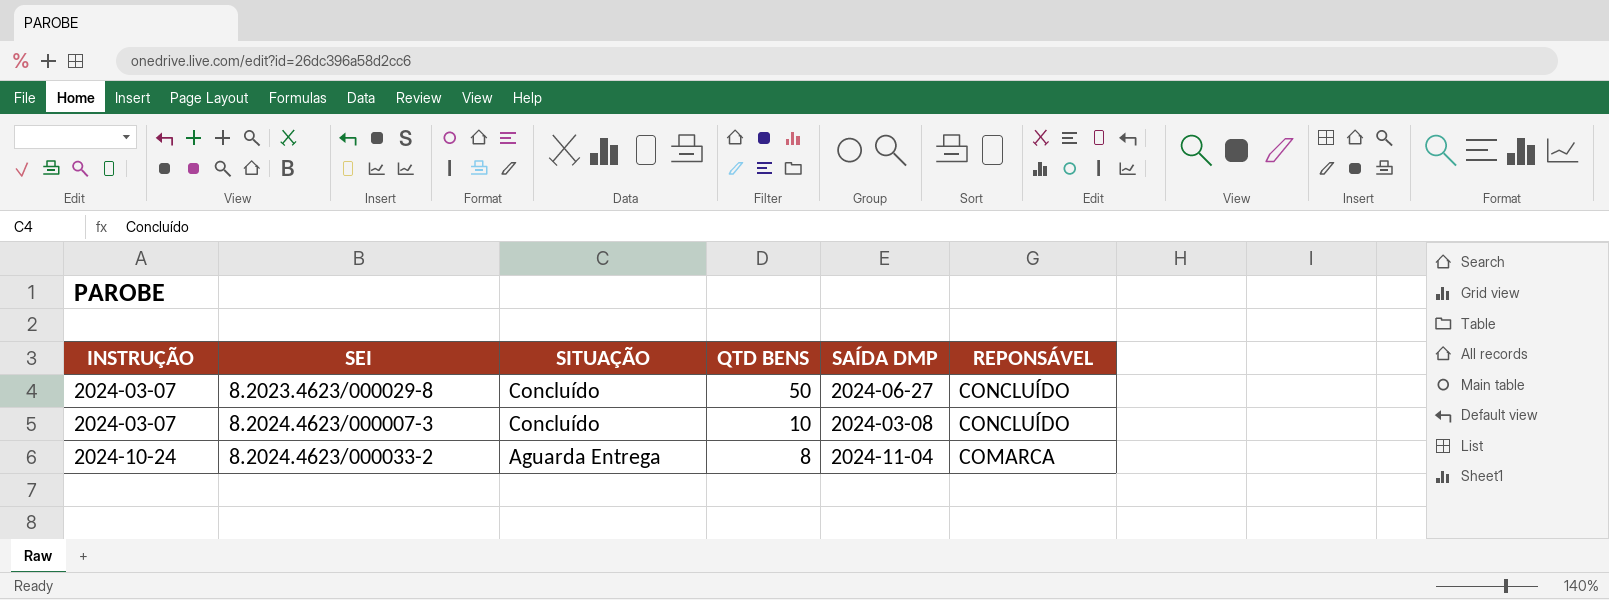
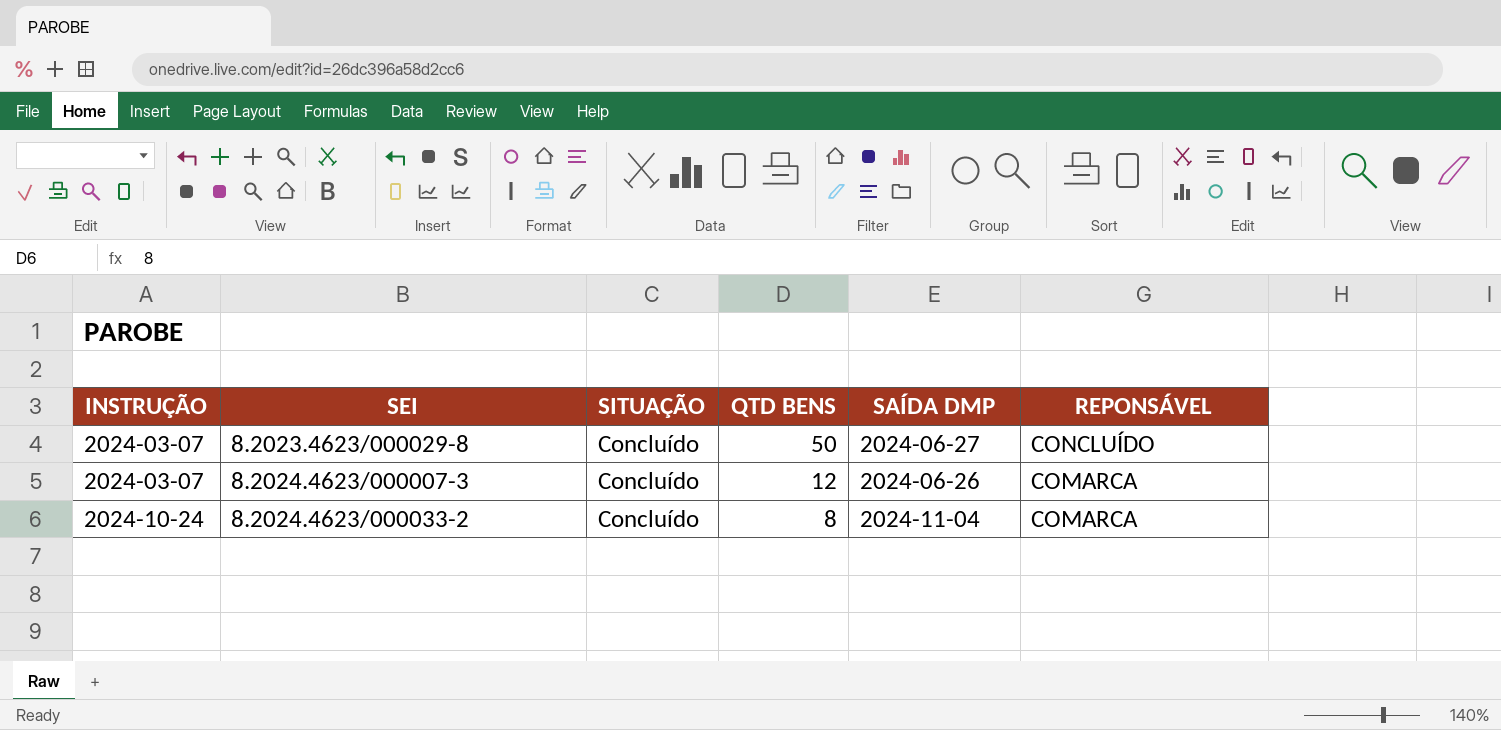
8.2024.4623/000007-3 | QTD BENS: 10 -> 12
8.2024.4623/000007-3 | SAÍDA DMP: 2024-03-08 -> 2024-06-26
8.2024.4623/000007-3 | REPONSÁVEL: CONCLUÍDO -> COMARCA
8.2024.4623/000033-2 | SITUAÇÃO: Aguarda Entrega -> Concluído

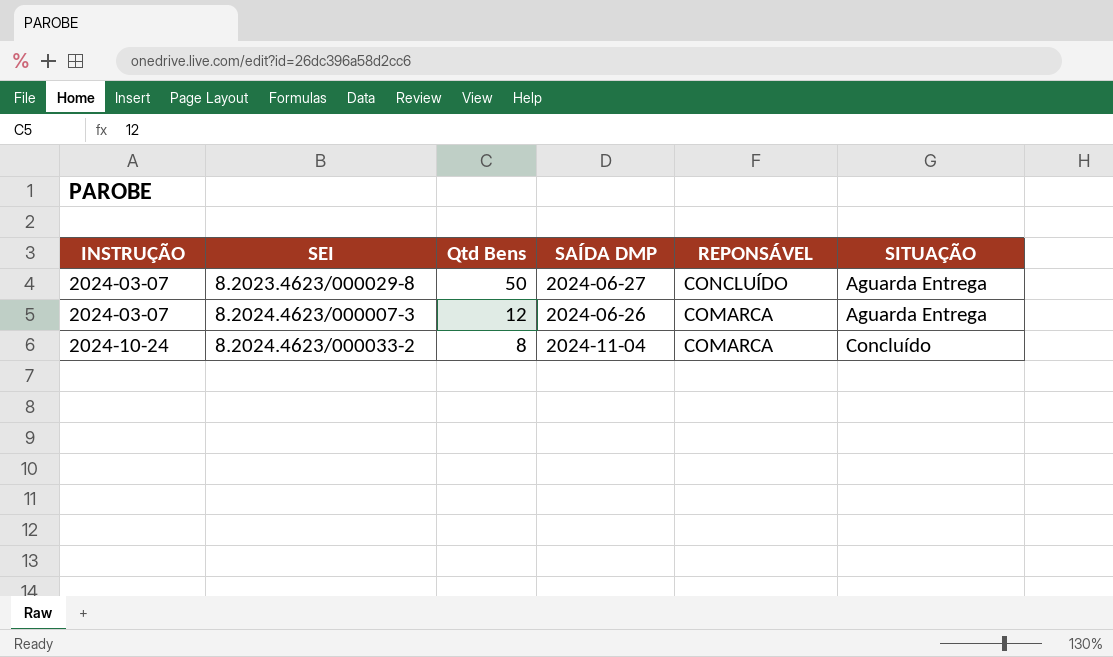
column name: QTD BENS -> Qtd Bens
column SITUAÇÃO | position: 3 -> 6
8.2023.4623/000029-8 | SITUAÇÃO: Concluído -> Aguarda Entrega
8.2024.4623/000007-3 | SITUAÇÃO: Concluído -> Aguarda Entrega

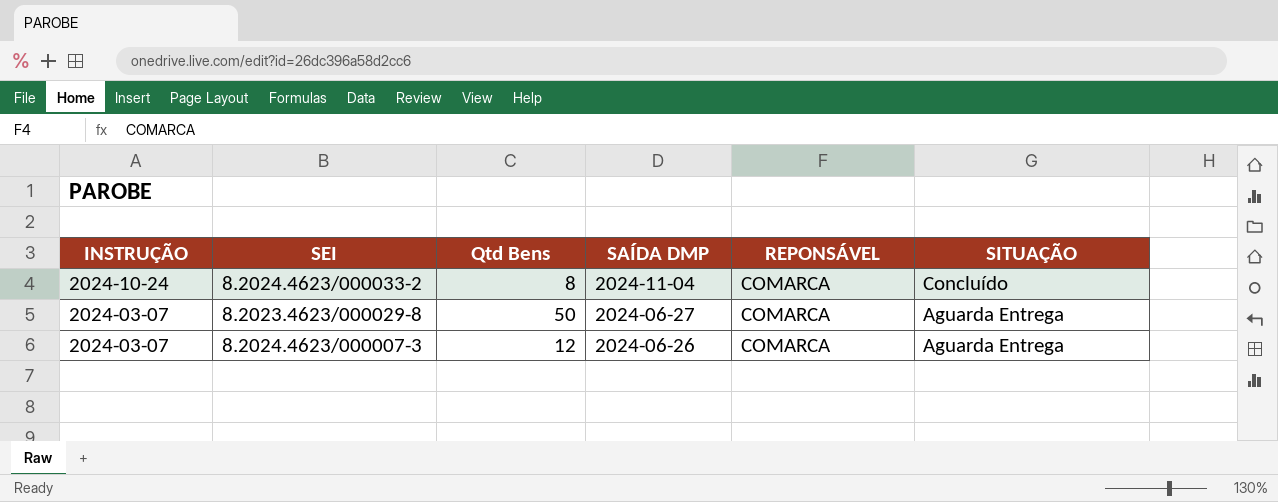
row order: INSTRUÇÃO ascending -> INSTRUÇÃO descending
8.2023.4623/000029-8 | REPONSÁVEL: CONCLUÍDO -> COMARCA

